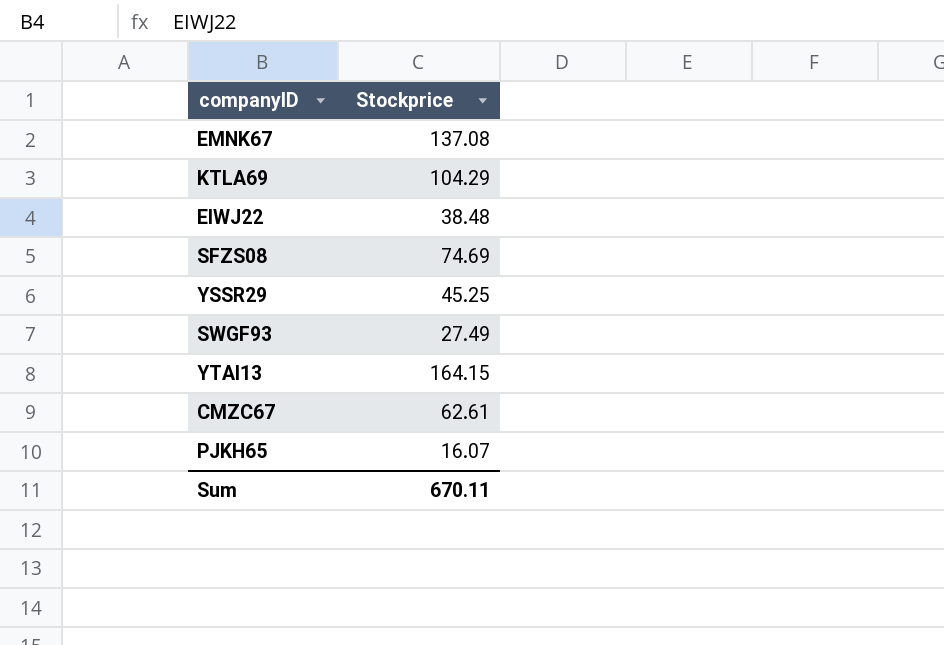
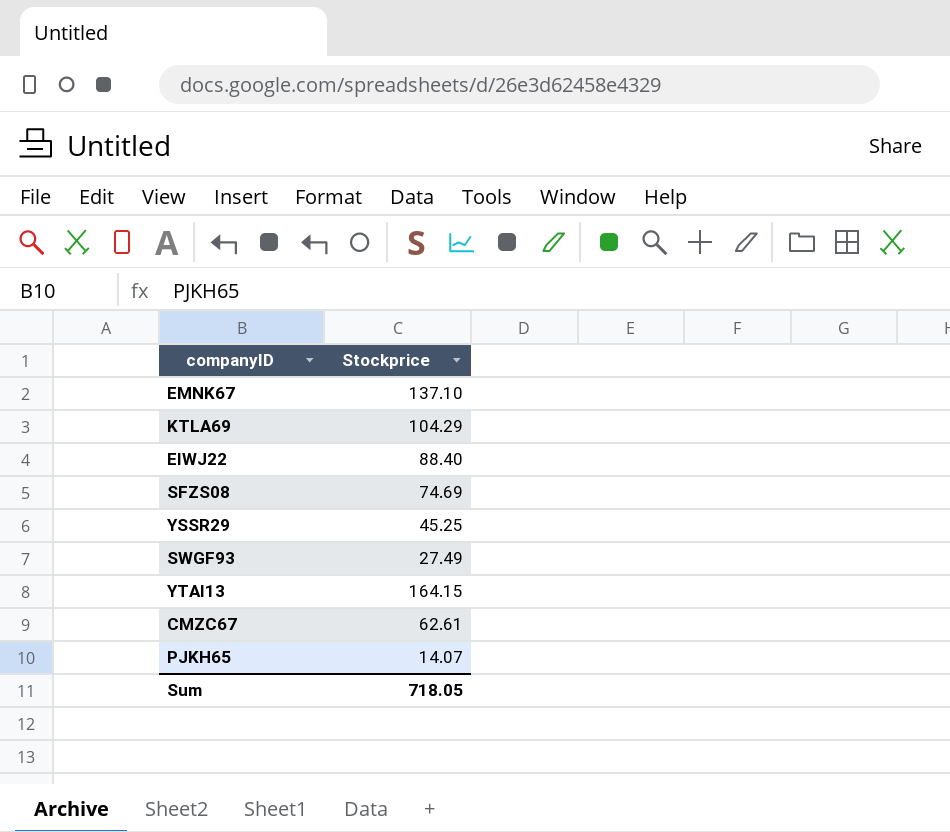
EMNK67 | Stockprice: 137.08 -> 137.10
EIWJ22 | Stockprice: 38.48 -> 88.40
PJKH65 | Stockprice: 16.07 -> 14.07
Sum | Stockprice: 670.11 -> 718.05

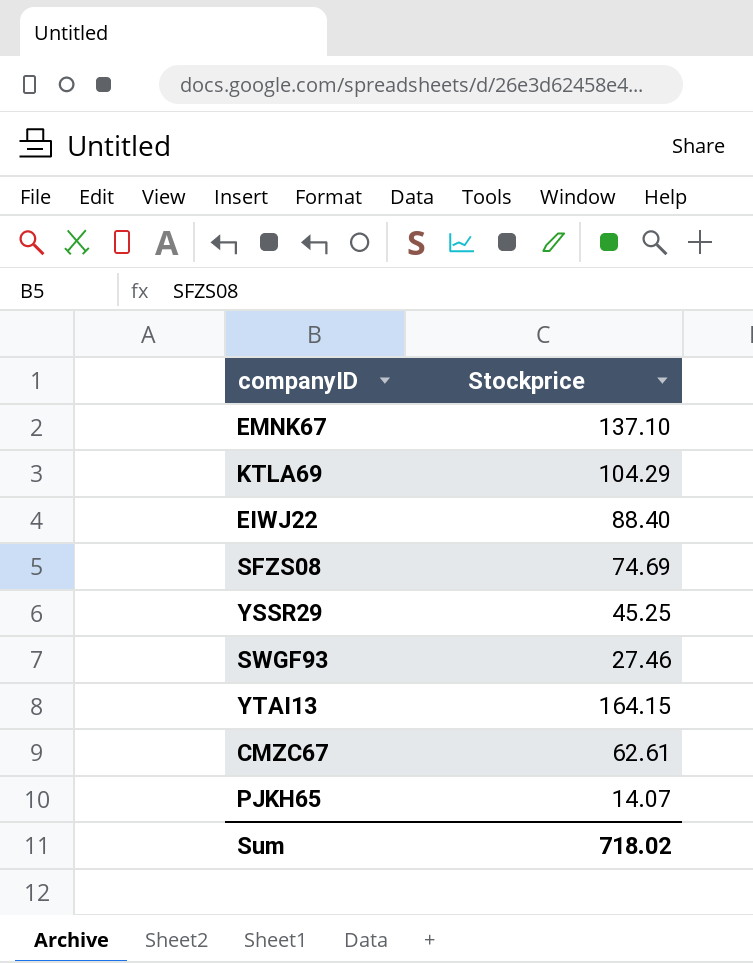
SWGF93 | Stockprice: 27.49 -> 27.46
Sum | Stockprice: 718.05 -> 718.02

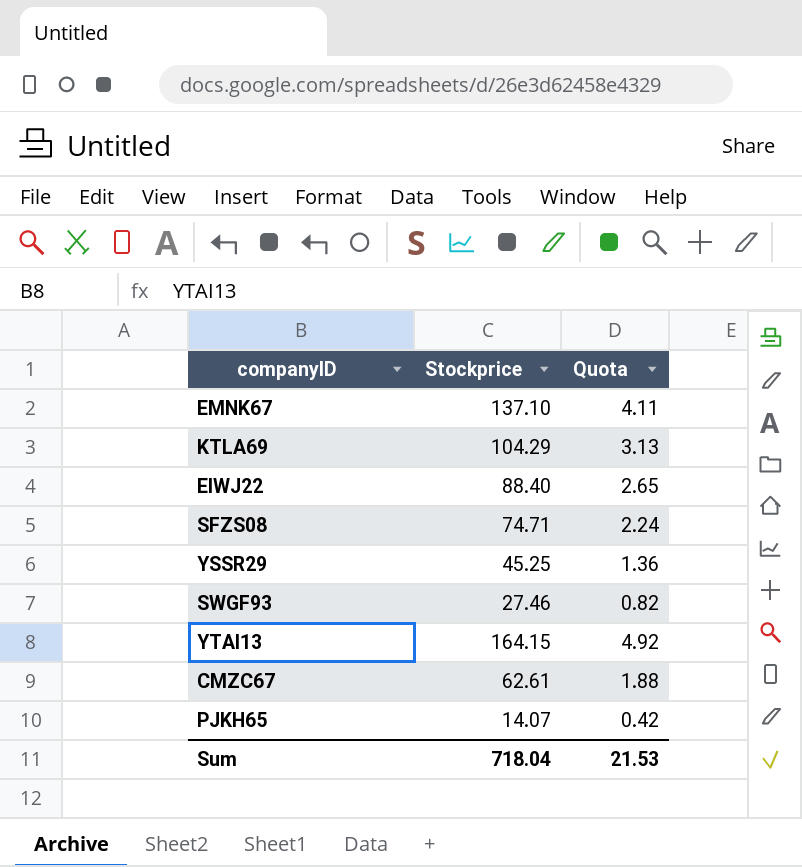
column Quota | formula: none -> [Stockprice] * 0.03
SFZS08 | Stockprice: 74.69 -> 74.71
Sum | Stockprice: 718.02 -> 718.04

